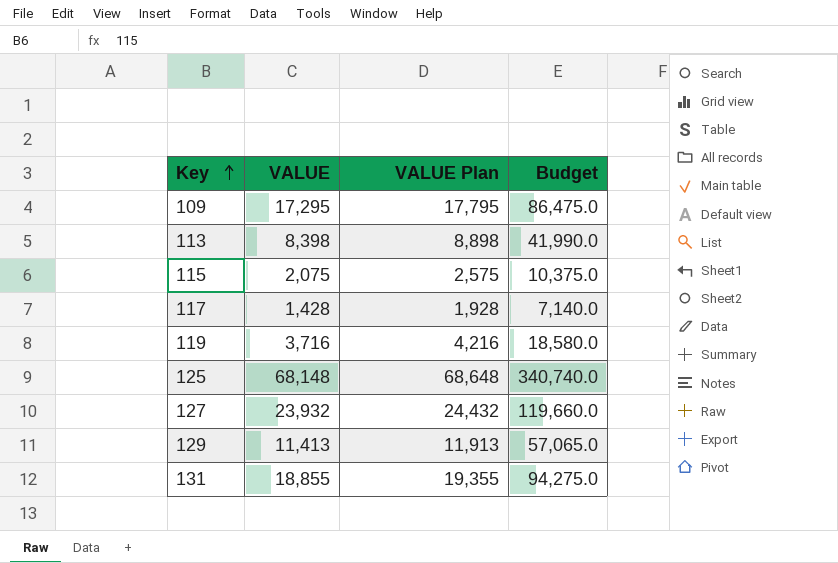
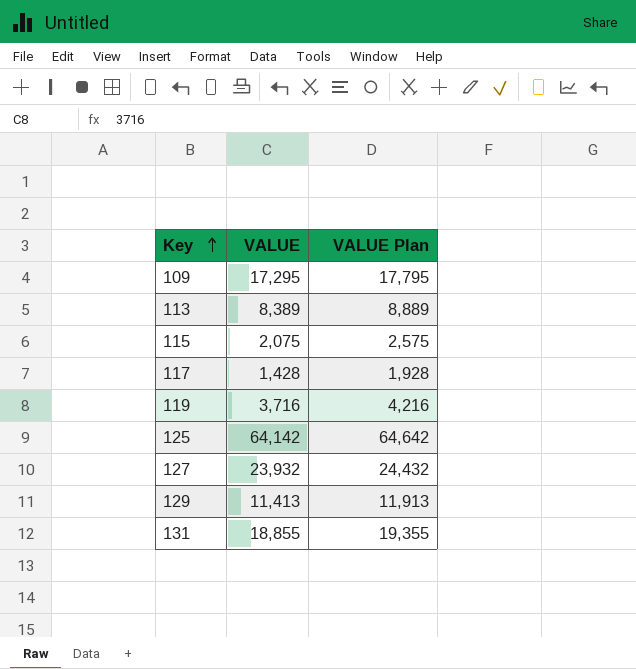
column Budget | formula: [VALUE] * 5 -> none
113 | VALUE: 8,398 -> 8,389
113 | VALUE Plan: 8,898 -> 8,889
125 | VALUE: 68,148 -> 64,142
125 | VALUE Plan: 68,648 -> 64,642

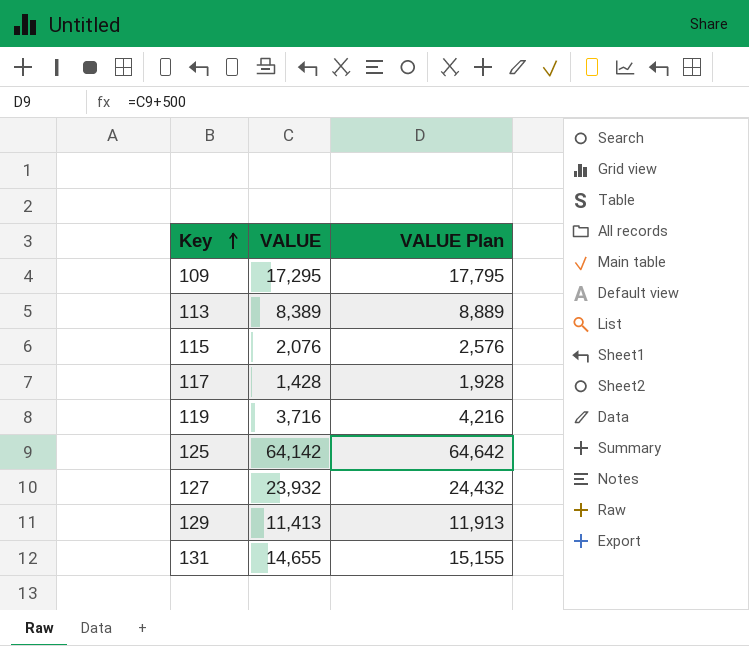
115 | VALUE: 2,075 -> 2,076
115 | VALUE Plan: 2,575 -> 2,576
131 | VALUE: 18,855 -> 14,655
131 | VALUE Plan: 19,355 -> 15,155

